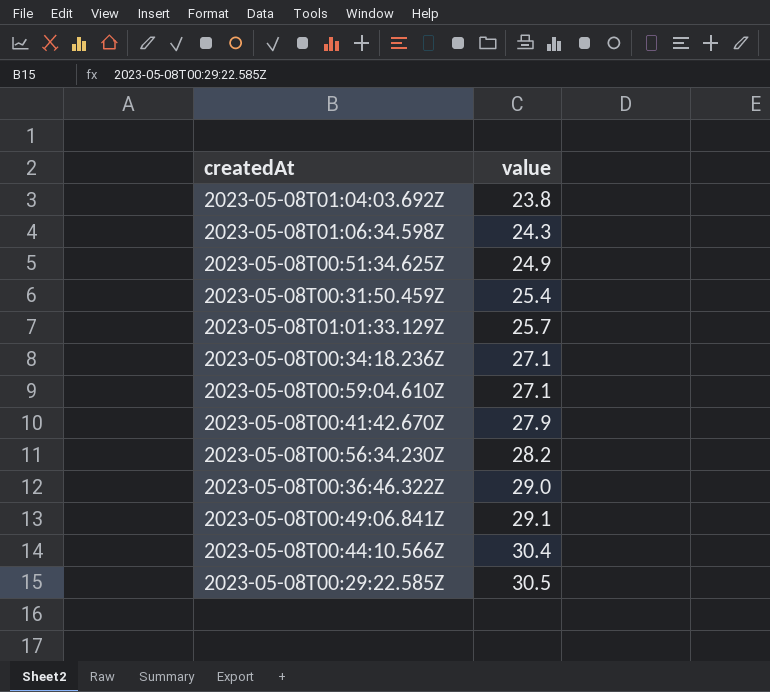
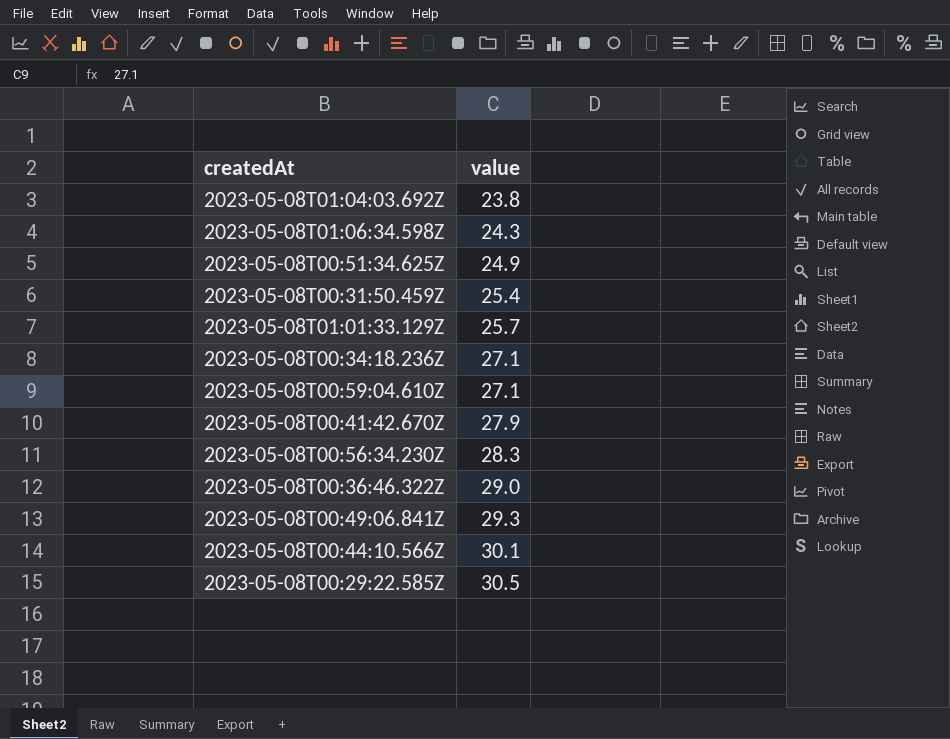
2023-05-08T00:56:34.230Z | value: 28.2 -> 28.3
2023-05-08T00:49:06.841Z | value: 29.1 -> 29.3
2023-05-08T00:44:10.566Z | value: 30.4 -> 30.1

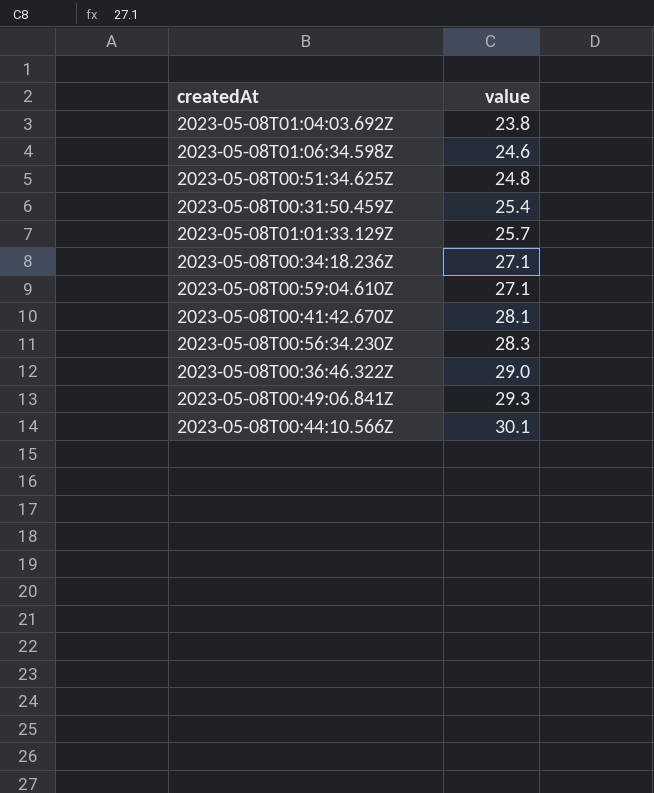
row 2023-05-08T00:29:22.585Z: 30.5 -> none
2023-05-08T01:06:34.598Z | value: 24.3 -> 24.6
2023-05-08T00:51:34.625Z | value: 24.9 -> 24.8
2023-05-08T00:41:42.670Z | value: 27.9 -> 28.1

